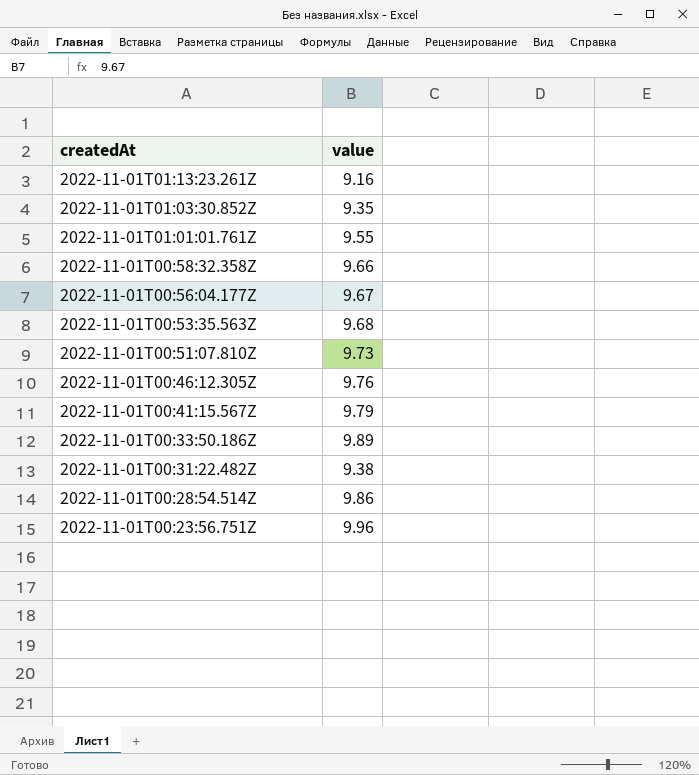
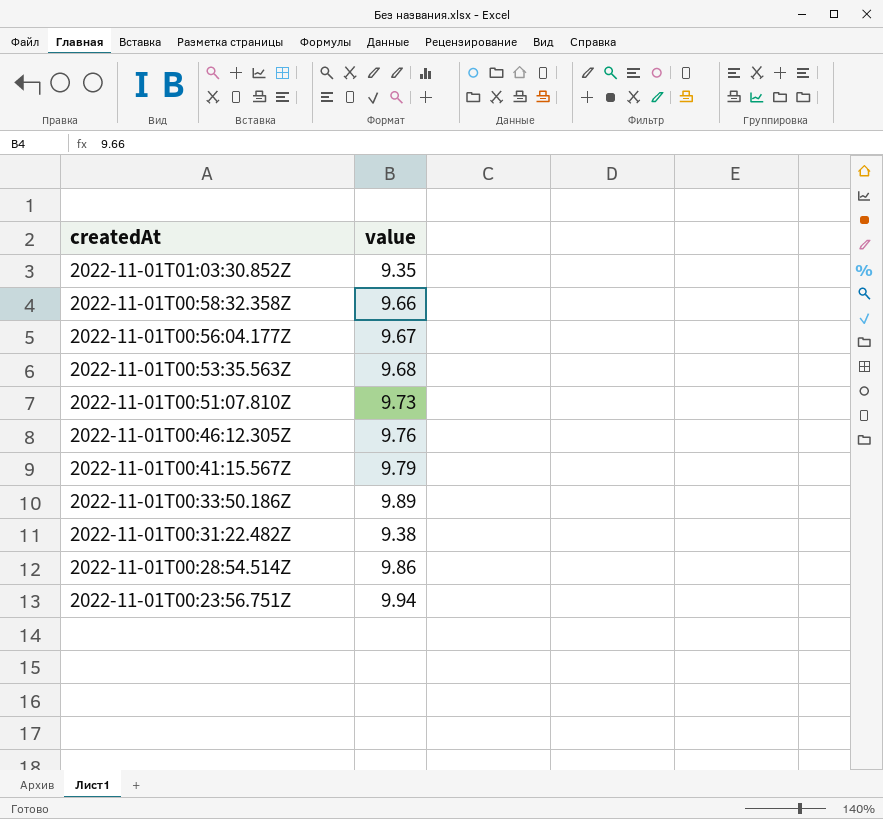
row 2022-11-01T01:13:23.261Z: 9.16 -> none
row 2022-11-01T01:01:01.761Z: 9.55 -> none
2022-11-01T00:23:56.751Z | value: 9.96 -> 9.94

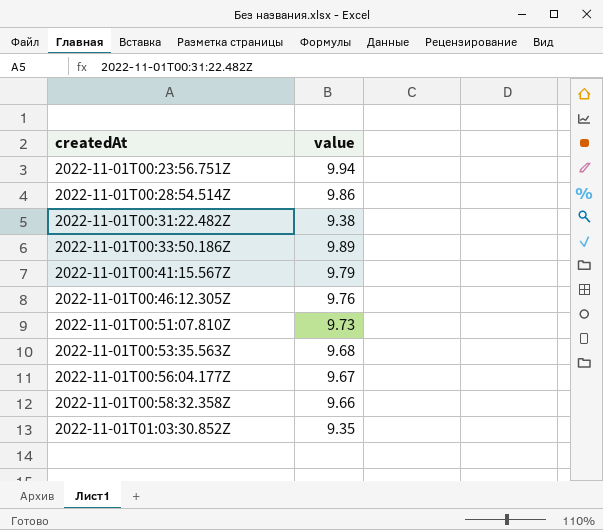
row order: createdAt descending -> createdAt ascending

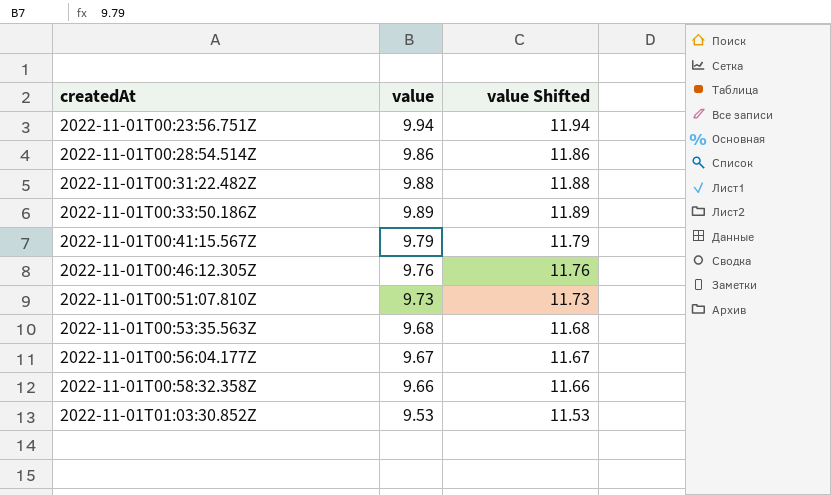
column value Shifted | formula: none -> [value] + 2
2022-11-01T00:31:22.482Z | value: 9.38 -> 9.88
2022-11-01T01:03:30.852Z | value: 9.35 -> 9.53

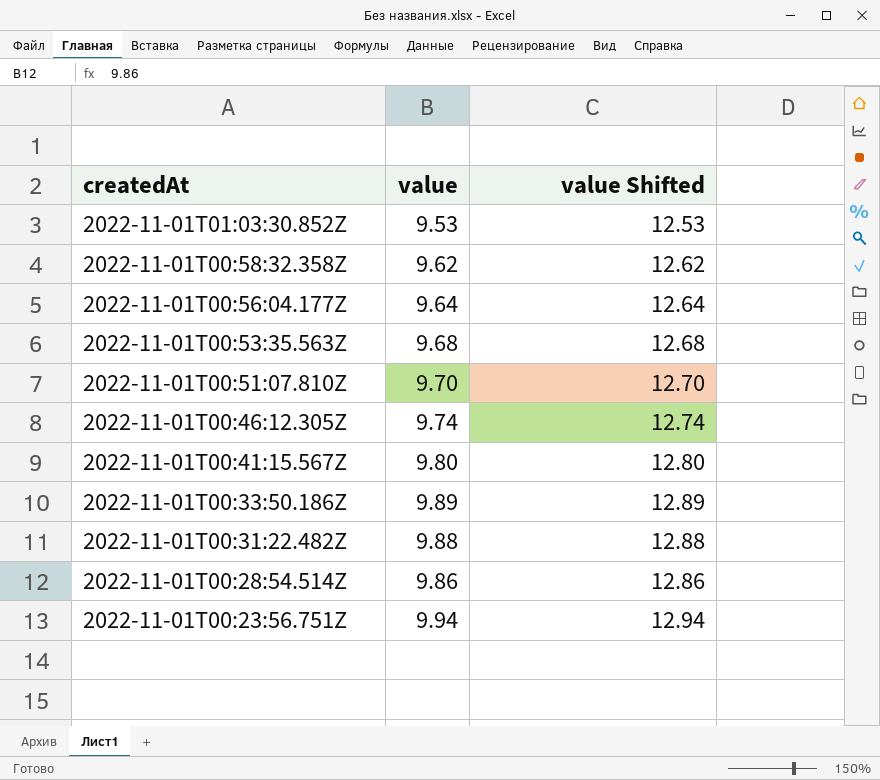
row order: createdAt ascending -> createdAt descending
column value Shifted | formula: [value] + 2 -> [value] + 3
2022-11-01T00:58:32.358Z | value: 9.66 -> 9.62
2022-11-01T00:56:04.177Z | value: 9.67 -> 9.64
2022-11-01T00:51:07.810Z | value: 9.73 -> 9.70
2022-11-01T00:46:12.305Z | value: 9.76 -> 9.74
2022-11-01T00:41:15.567Z | value: 9.79 -> 9.80

